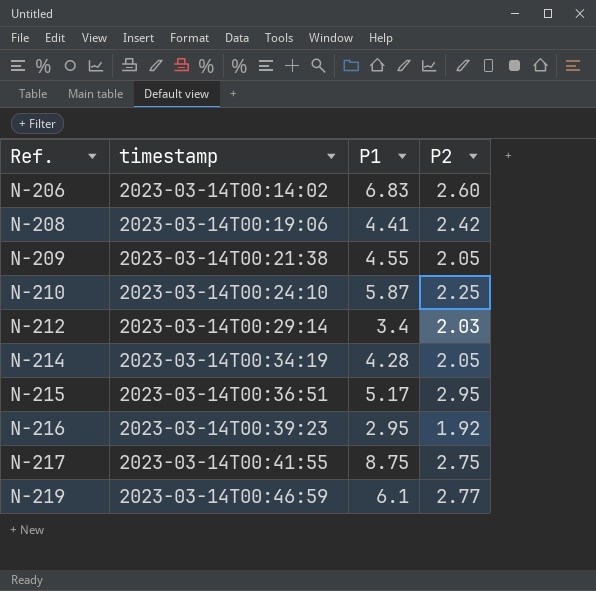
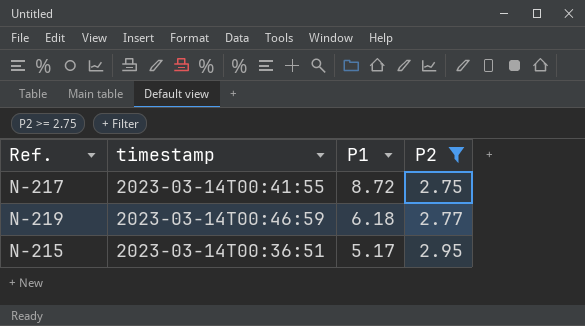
filter: none -> P2 >= 2.75
row order: Ref. ascending -> P1 descending
N-217 | P1: 8.75 -> 8.72
N-219 | P1: 6.1 -> 6.18

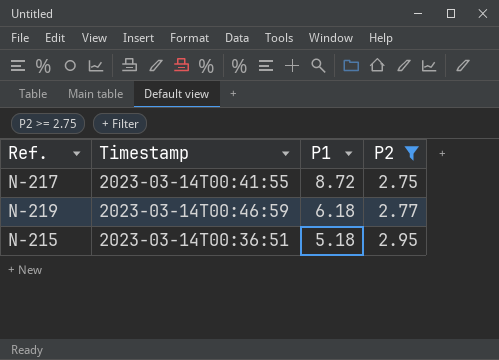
column name: timestamp -> Timestamp
N-215 | P1: 5.17 -> 5.18

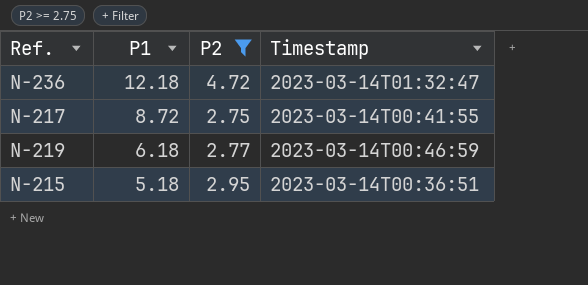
column Timestamp | position: 2 -> 4
row N-236: none -> 12.18 | 4.72 | 2023-03-14T01:32:47

